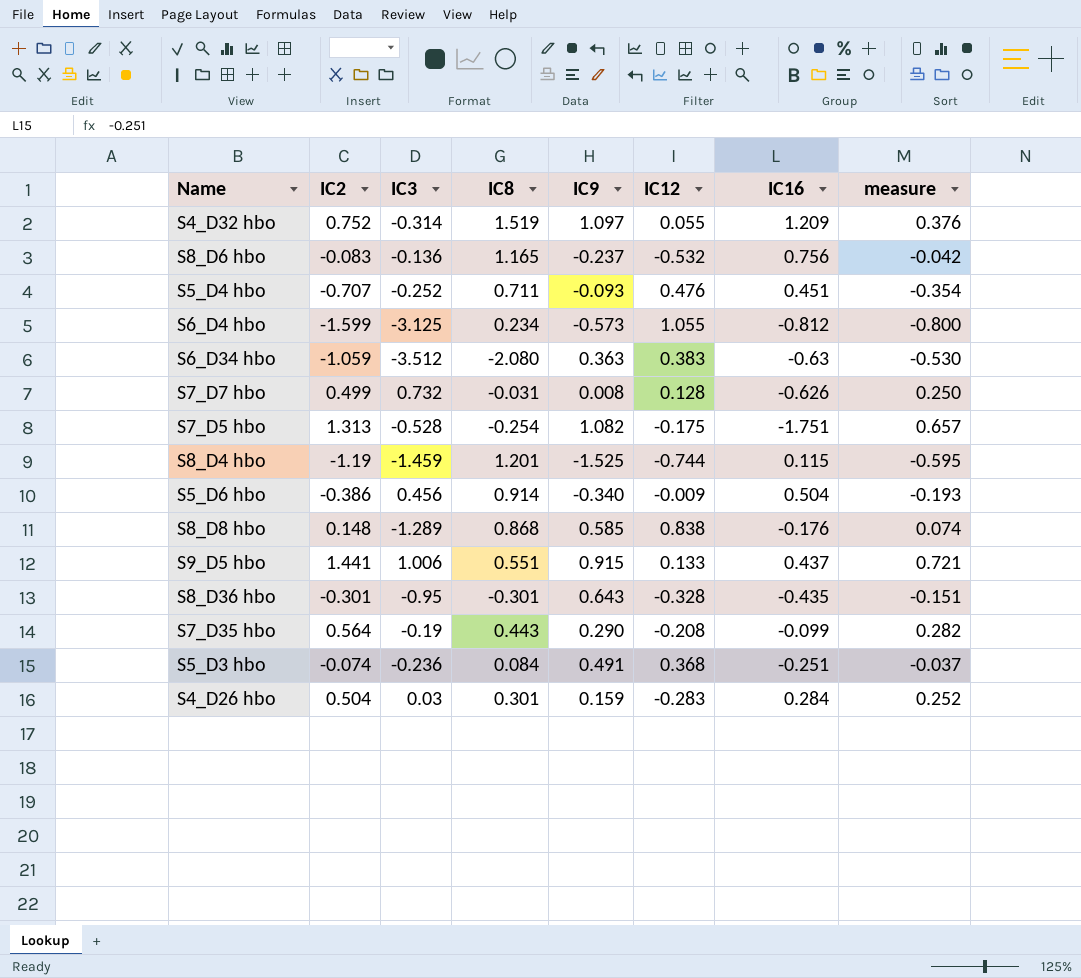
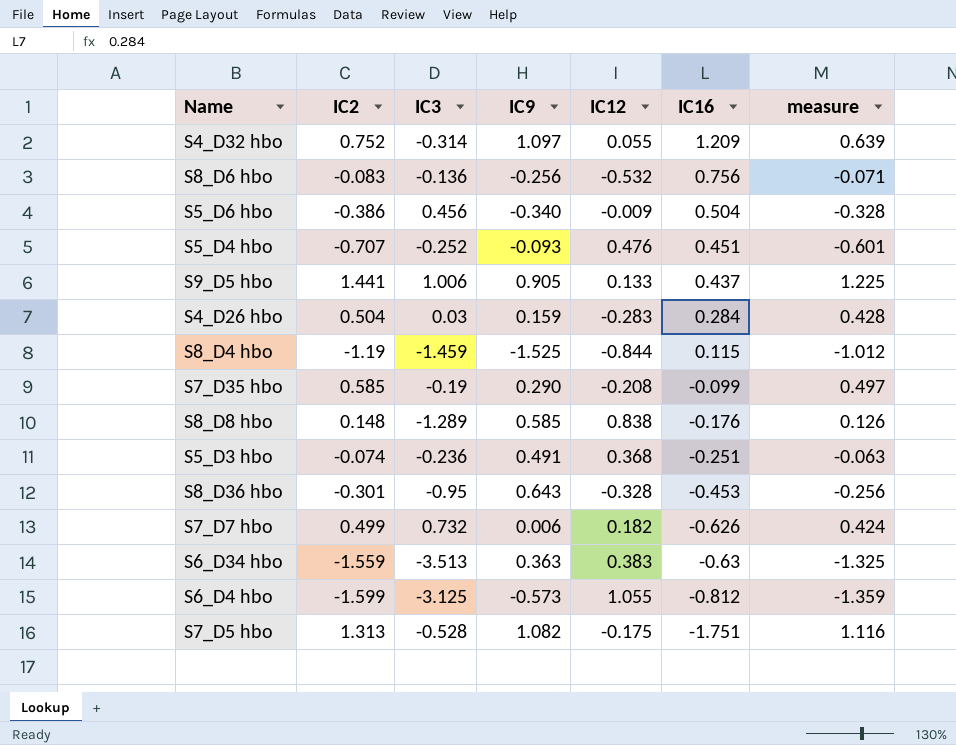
row order: none -> IC16 descending
column IC8 | position: 4 -> none
column measure | formula: [IC2] * 0.5 -> [IC2] * 0.85
S8_D6 hbo | IC9: -0.237 -> -0.256
S9_D5 hbo | IC9: 0.915 -> 0.905
S8_D4 hbo | IC12: -0.744 -> -0.844
S7_D35 hbo | IC2: 0.564 -> 0.585
S8_D36 hbo | IC16: -0.435 -> -0.453
S7_D7 hbo | IC9: 0.008 -> 0.006
S7_D7 hbo | IC12: 0.128 -> 0.182
S6_D34 hbo | IC2: -1.059 -> -1.559
S6_D34 hbo | IC3: -3.512 -> -3.513

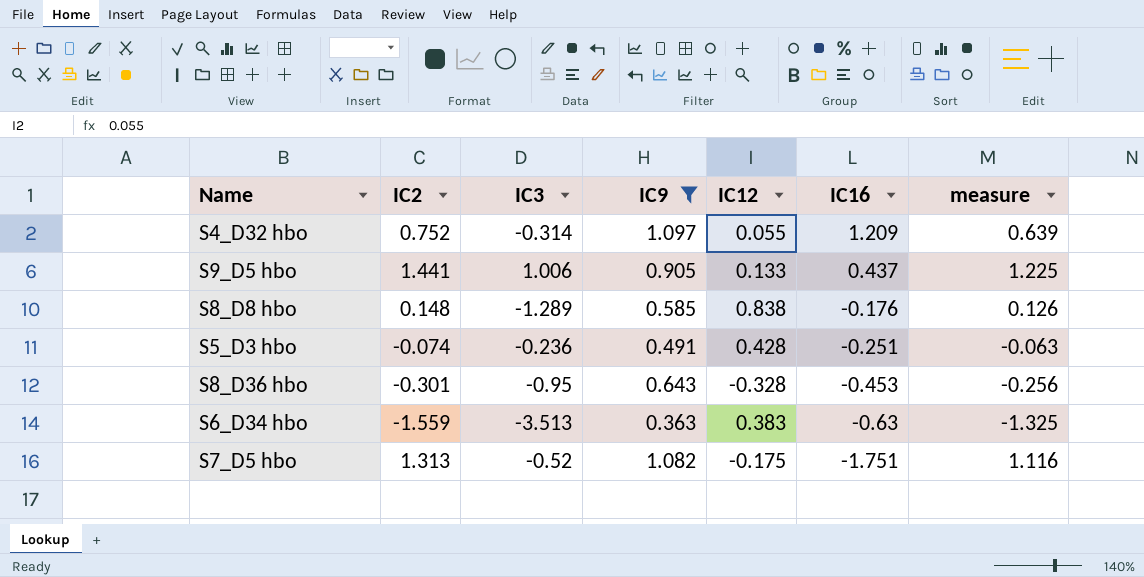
filter: none -> IC9 >= 0.363
S5_D3 hbo | IC12: 0.368 -> 0.428
S7_D5 hbo | IC3: -0.528 -> -0.52

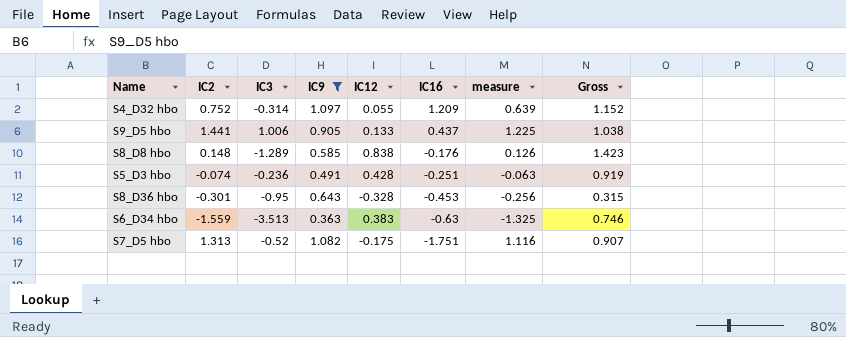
column Gross | formula: none -> [IC9] + [IC12]

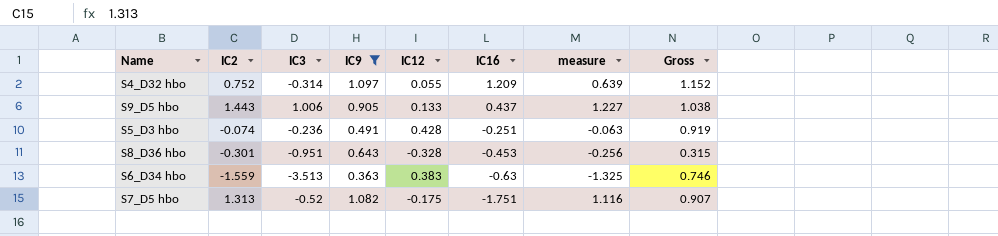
row S8_D8 hbo: 0.148 | -1.289 | 0.585 | 0.838 | -0.176 | 0.126 | 1.423 -> none
S9_D5 hbo | IC2: 1.441 -> 1.443
S9_D5 hbo | measure: 1.225 -> 1.227
S8_D36 hbo | IC3: -0.95 -> -0.951

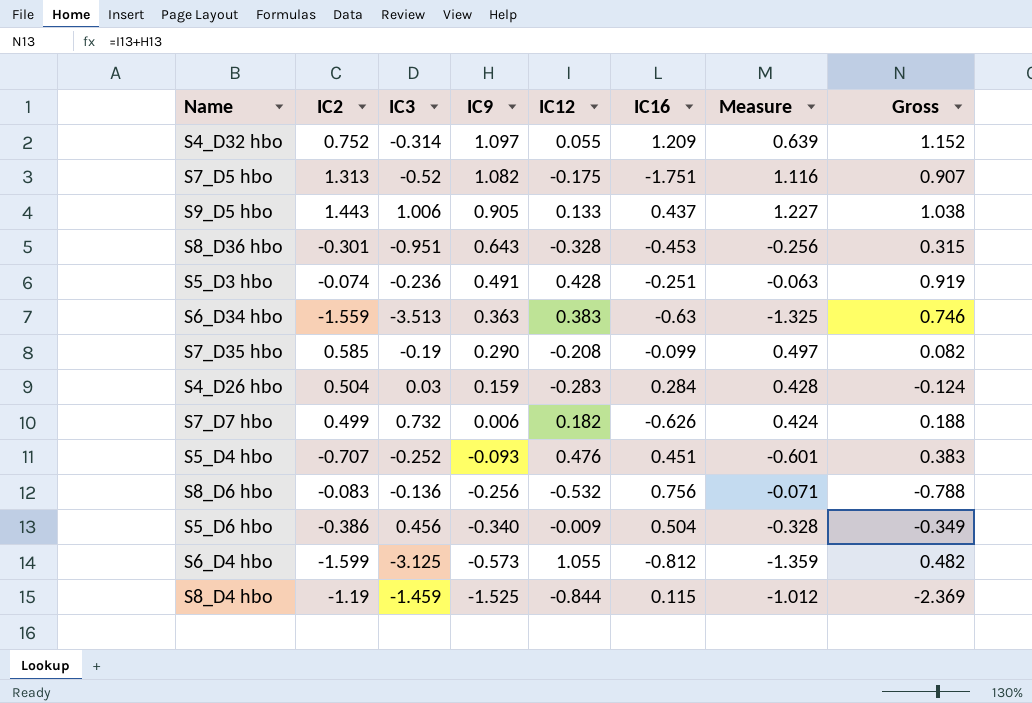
filter: IC9 >= 0.363 -> none
row order: IC16 descending -> IC9 descending
column name: measure -> Measure

